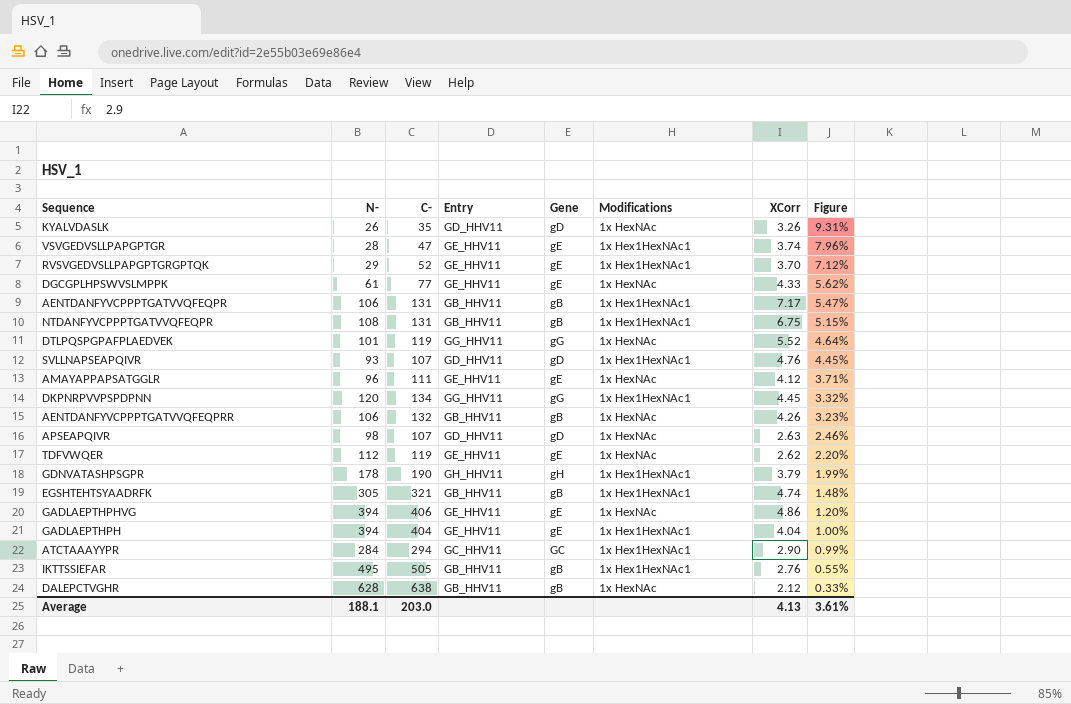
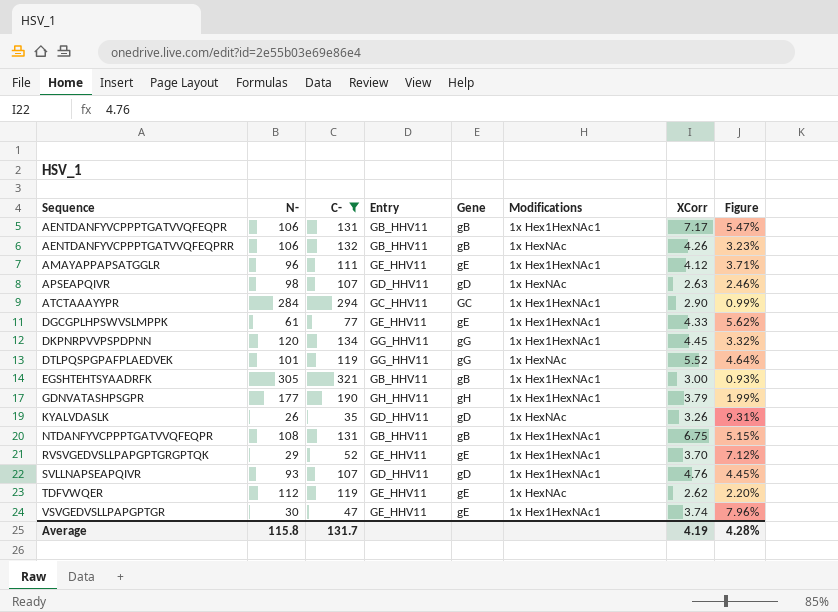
filter: none -> C- <= 321
row order: Figure descending -> Sequence ascending
AMAYAPPAPSATGGLR | Modifications: 1x HexNAc -> 1x Hex1HexNAc1
DGCGPLHPSWVSLMPPK | Modifications: 1x HexNAc -> 1x Hex1HexNAc1
EGSHTEHTSYAADRFK | XCorr: 4.74 -> 3.00
EGSHTEHTSYAADRFK | Figure: 1.48% -> 0.93%
GDNVATASHPSGPR | N-: 178 -> 177
VSVGEDVSLLPAPGPTGR | N-: 28 -> 30
Average | N-: 188.1 -> 115.8
Average | C-: 203.0 -> 131.7
Average | XCorr: 4.13 -> 4.19
Average | Figure: 3.61% -> 4.28%

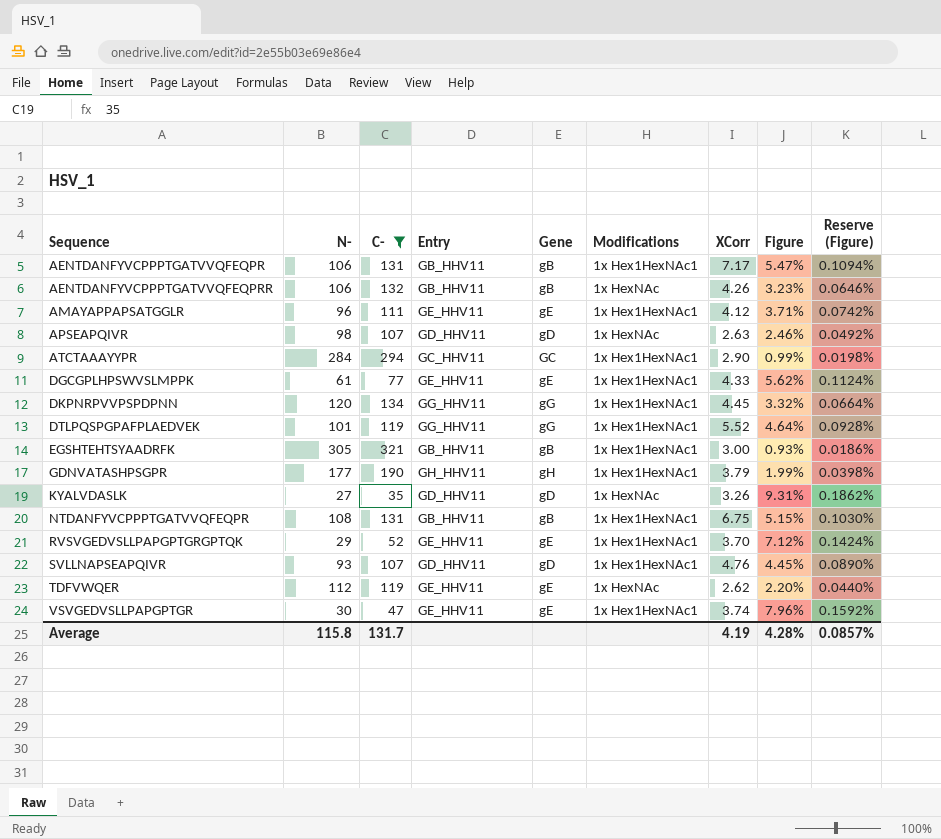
column Reserve (Figure) | formula: none -> [Figure] * 0.02
DTLPQSPGPAFPLAEDVEK | Modifications: 1x HexNAc -> 1x Hex1HexNAc1
KYALVDASLK | N-: 26 -> 27

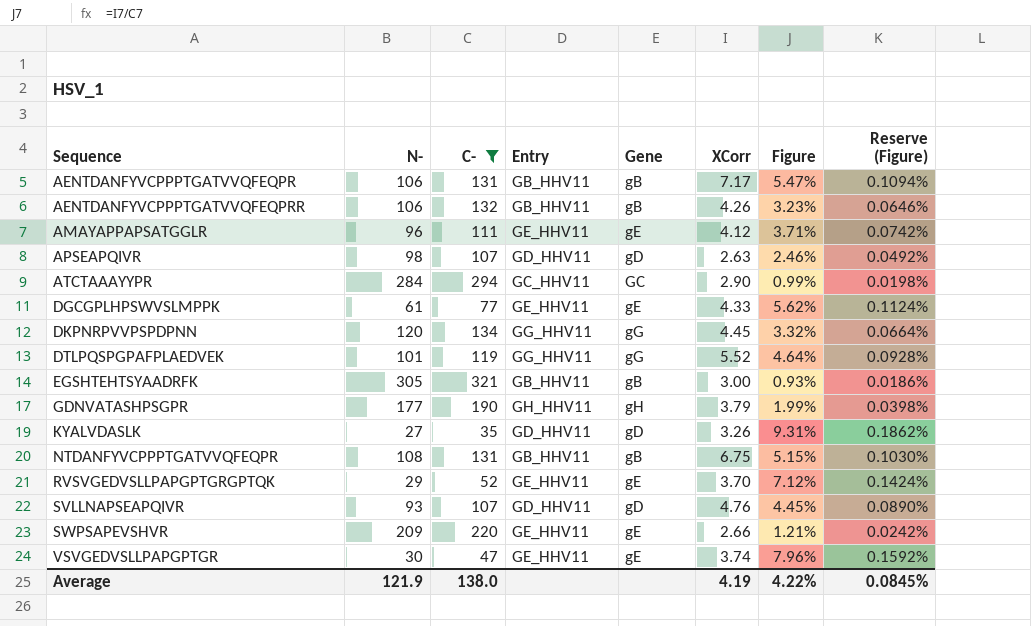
column Modifications | position: 6 -> none
row TDFVWQER: 112 | 119 | GE_HHV11 | gE | 1x HexNAc | 2.62 | 2.20% | 0.0440% -> none
row SWPSAPEVSHVR: none -> 209 | 220 | GE_HHV11 | gE | 2.66 | 1.21% | 0.0242%
Average | N-: 115.8 -> 121.9
Average | C-: 131.7 -> 138.0
Average | Figure: 4.28% -> 4.22%
Average | Reserve (Figure): 0.0857% -> 0.0845%

